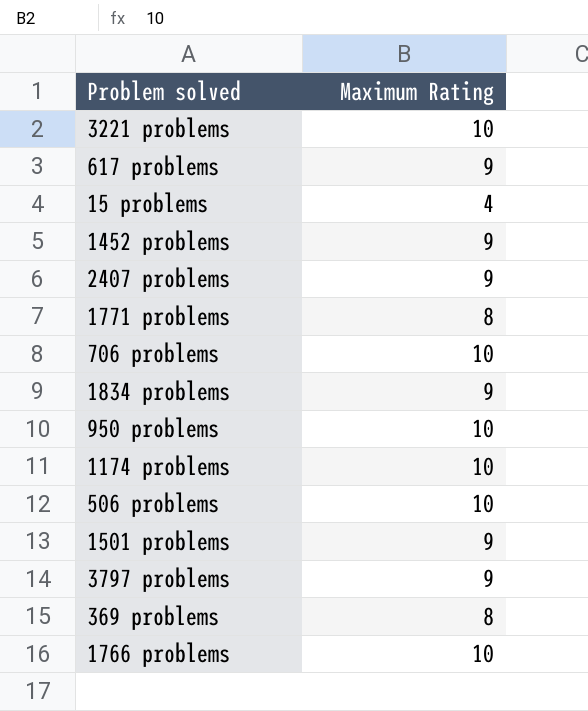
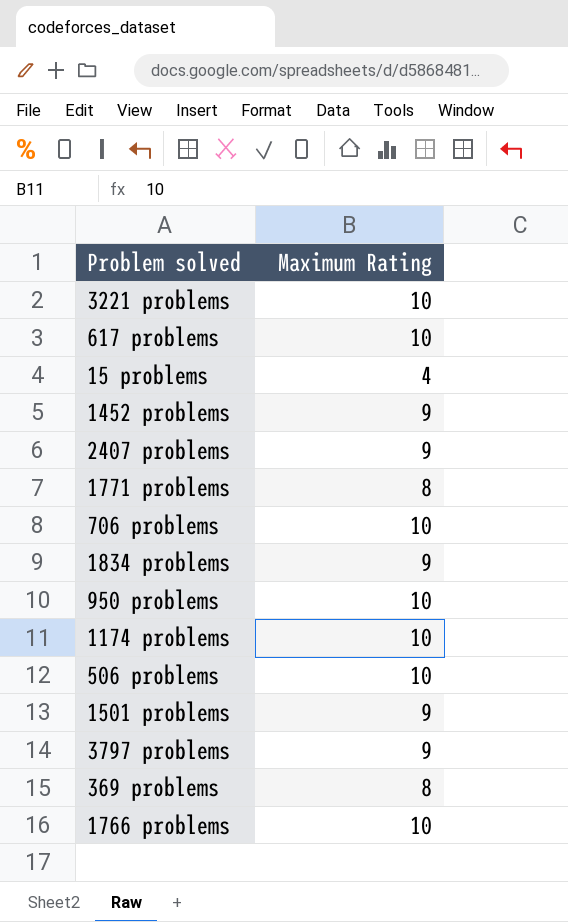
617 problems | Maximum Rating: 9 -> 10

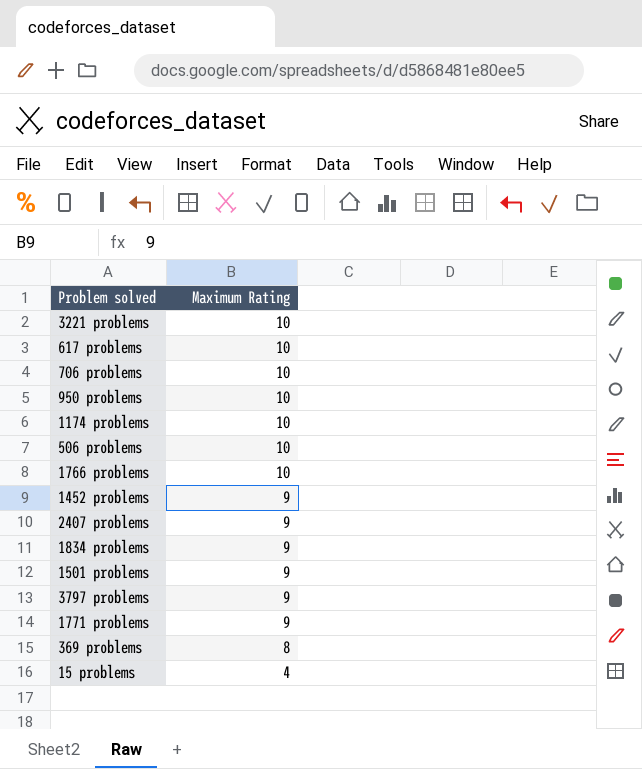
row order: none -> Maximum Rating descending
1771 problems | Maximum Rating: 8 -> 9

